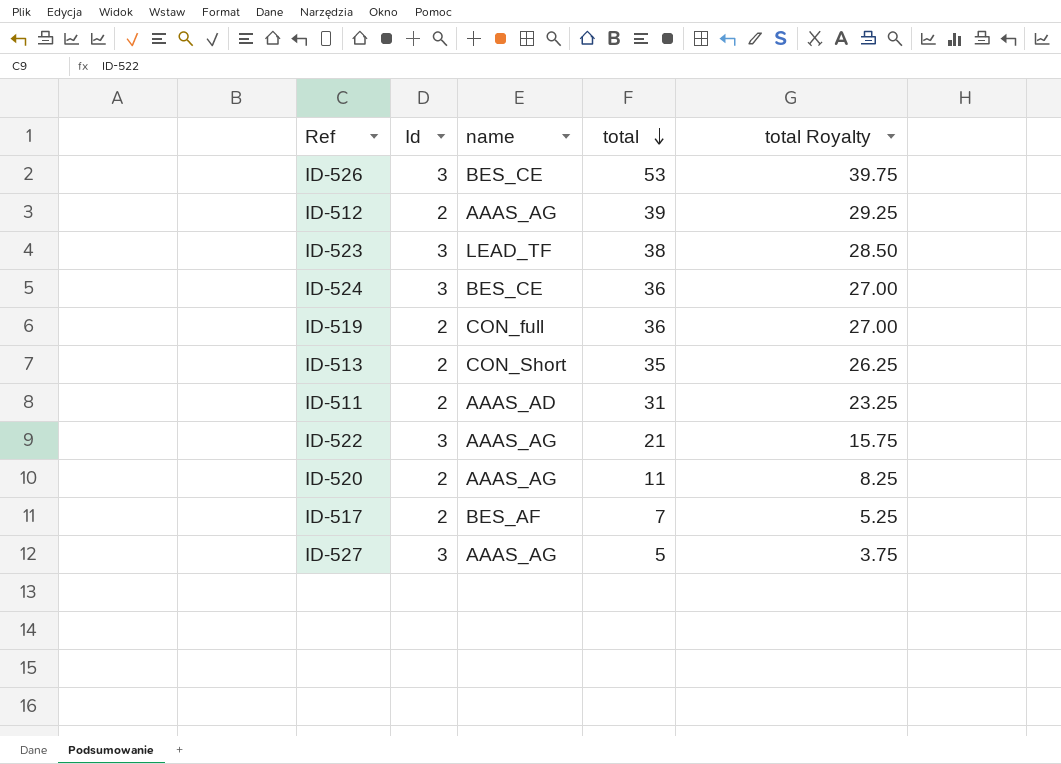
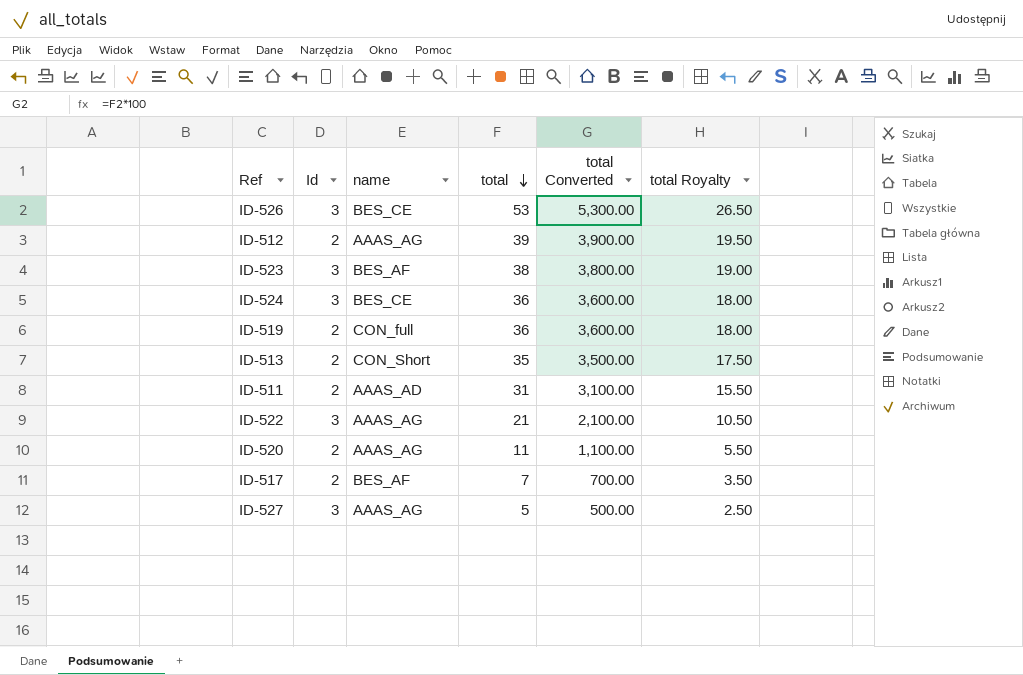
column total Converted | formula: none -> [total] * 100
column total Royalty | formula: [total] * 0.75 -> [total] * 0.5
ID-523 | name: LEAD_TF -> BES_AF

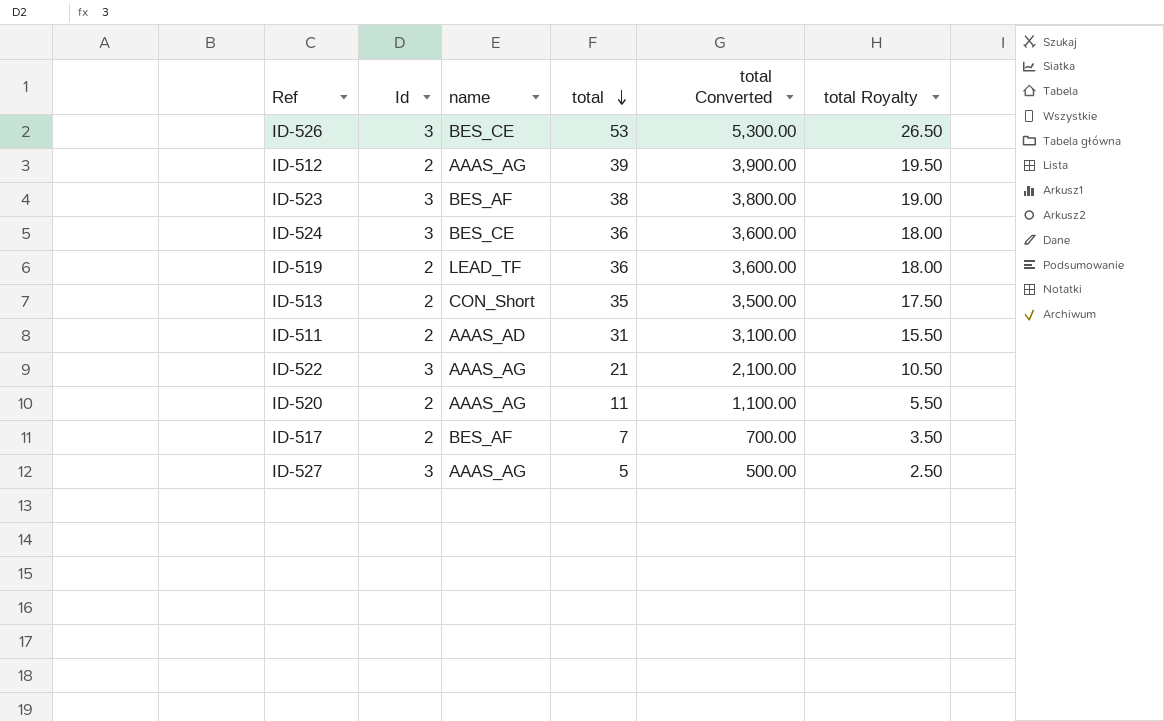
ID-519 | name: CON_full -> LEAD_TF

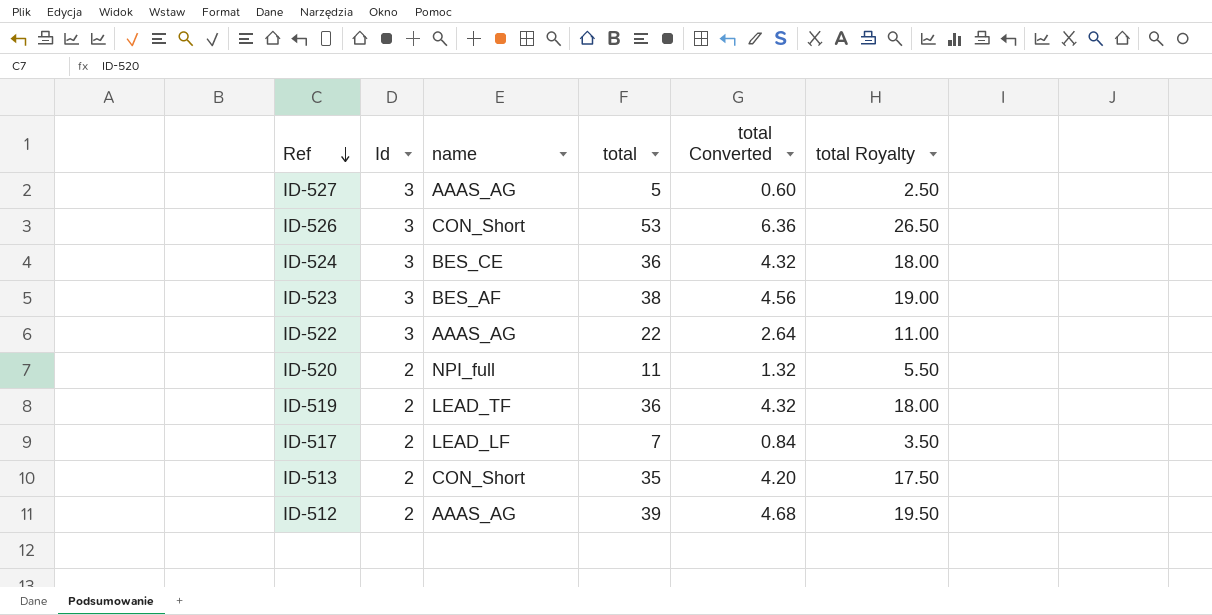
row order: total descending -> Ref descending
column total Converted | formula: [total] * 100 -> [total] * 0.12
row ID-511: 2 | AAAS_AD | 31 | 3,100.00 | 15.50 -> none
ID-526 | name: BES_CE -> CON_Short
ID-522 | total: 21 -> 22
ID-522 | total Royalty: 10.50 -> 11.00
ID-520 | name: AAAS_AG -> NPI_full
ID-517 | name: BES_AF -> LEAD_LF

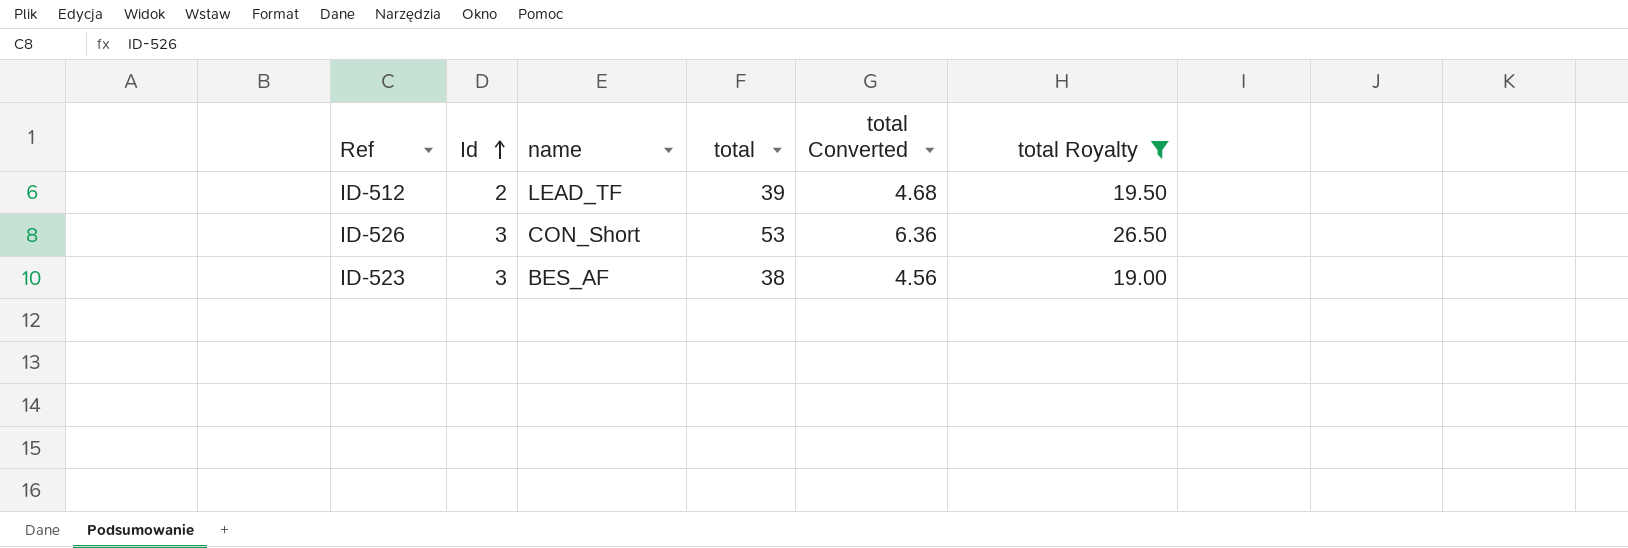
filter: none -> total Royalty >= 19.00
row order: Ref descending -> Id ascending
ID-512 | name: AAAS_AG -> LEAD_TF

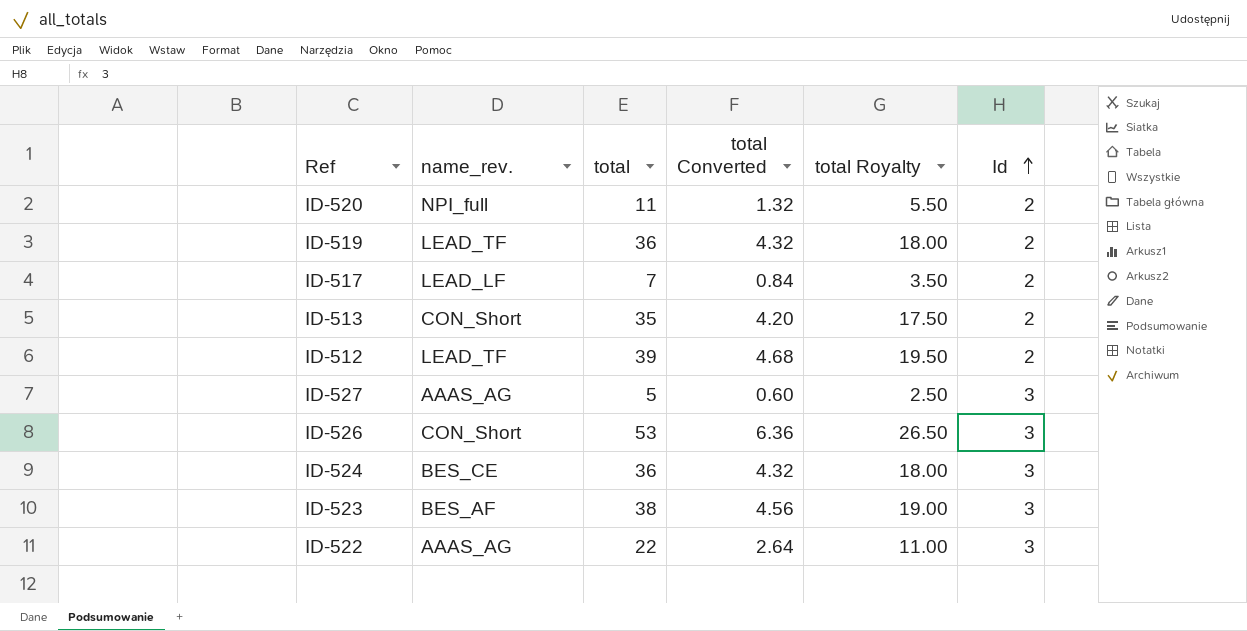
filter: total Royalty >= 19.00 -> none
column name: name -> name_rev.
column Id | position: 2 -> 6

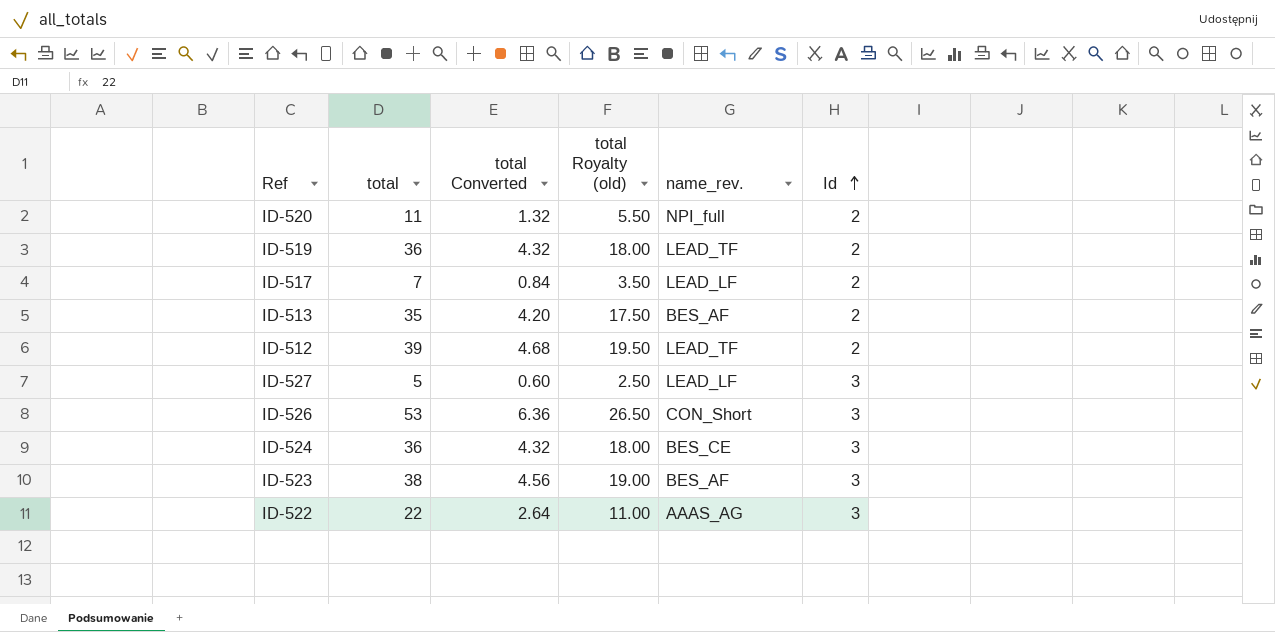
column name: total Royalty -> total Royalty (old)
column name_rev. | position: 2 -> 5
ID-513 | name_rev.: CON_Short -> BES_AF
ID-527 | name_rev.: AAAS_AG -> LEAD_LF

